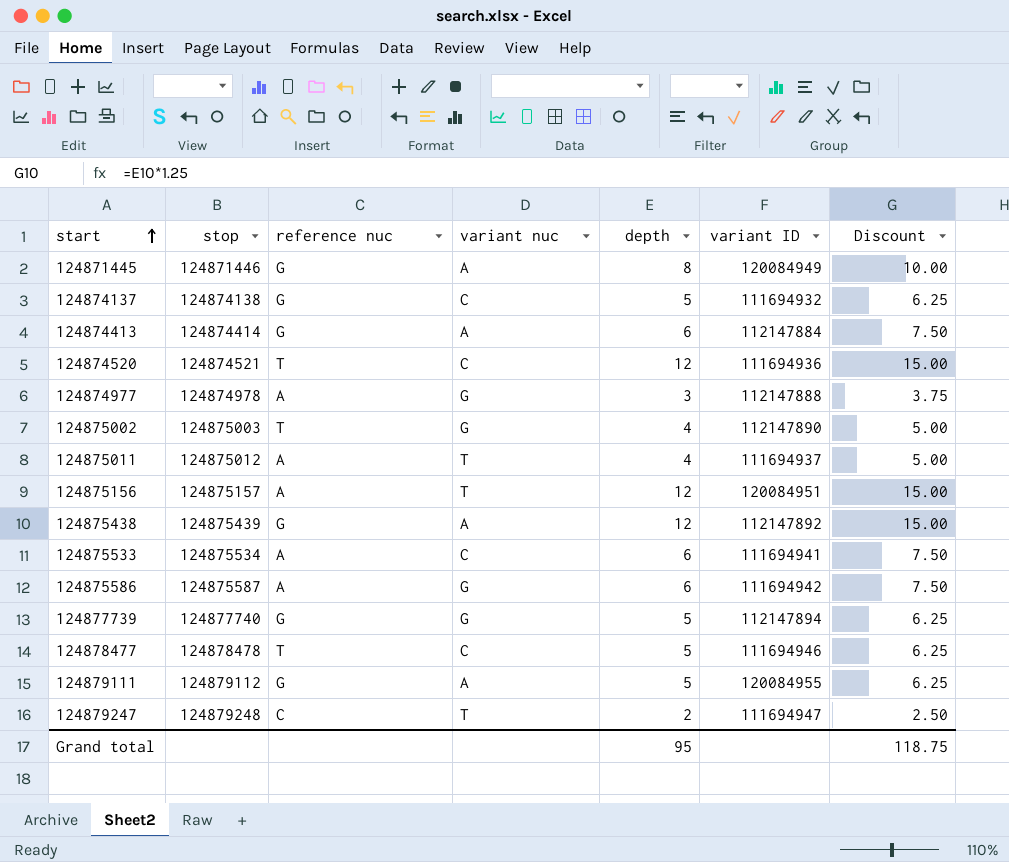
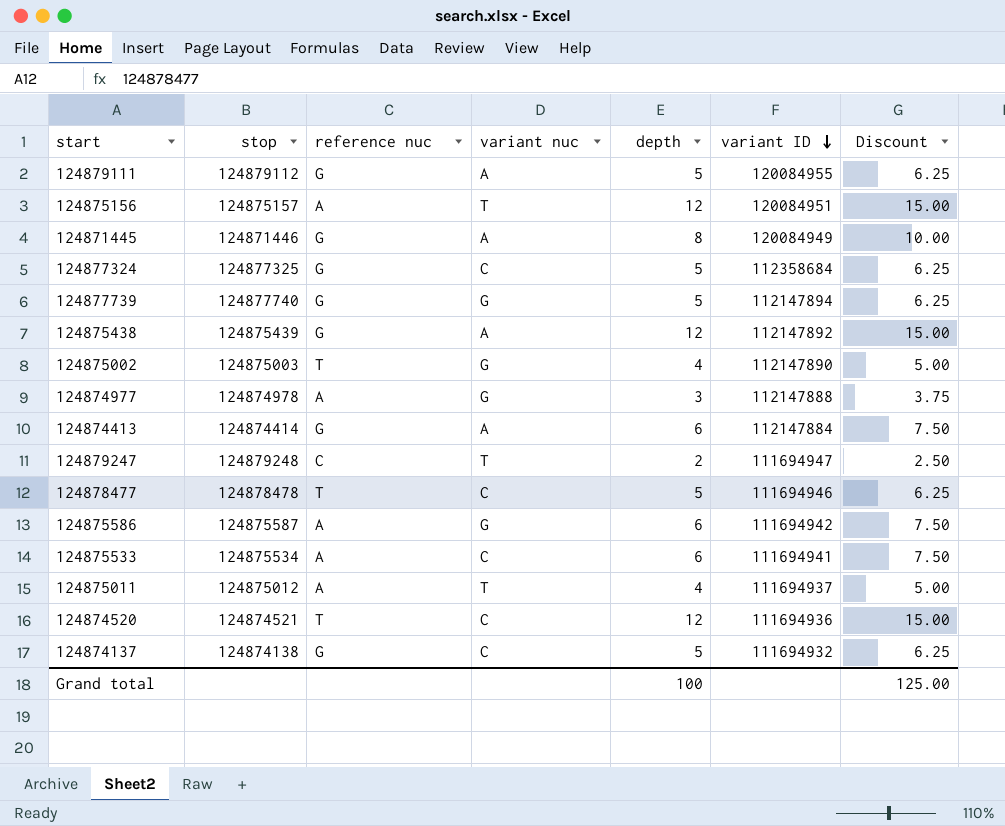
row order: start ascending -> variant ID descending
row 124877324: none -> 124877325 | G | C | 5 | 112358684 | 6.25
Grand total | depth: 95 -> 100
Grand total | Discount: 118.75 -> 125.00

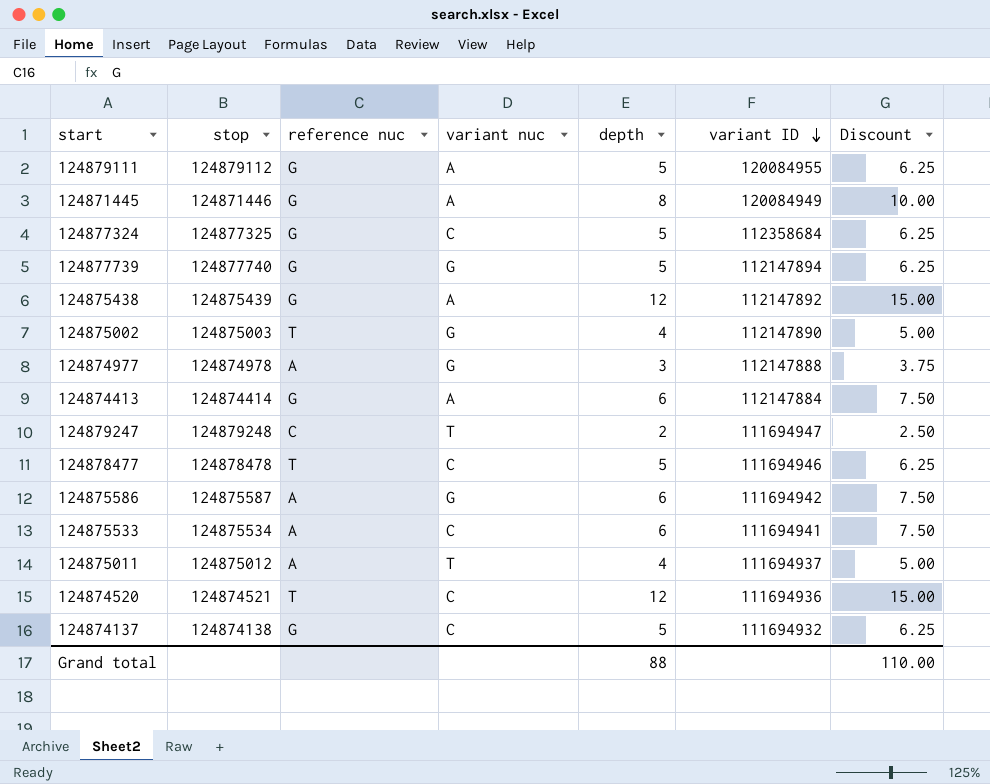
row 124875156: 124875157 | A | T | 12 | 120084951 | 15.00 -> none
Grand total | depth: 100 -> 88
Grand total | Discount: 125.00 -> 110.00

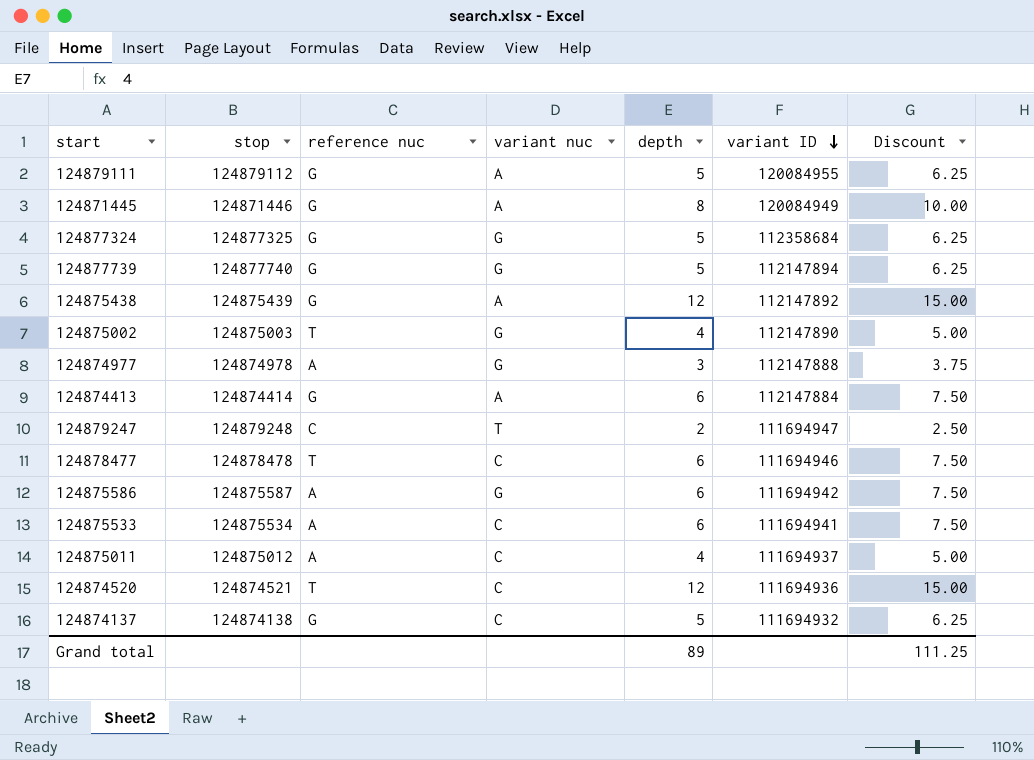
124877324 | variant nuc: C -> G
124878477 | depth: 5 -> 6
124878477 | Discount: 6.25 -> 7.50
124875011 | variant nuc: T -> C
Grand total | depth: 88 -> 89
Grand total | Discount: 110.00 -> 111.25

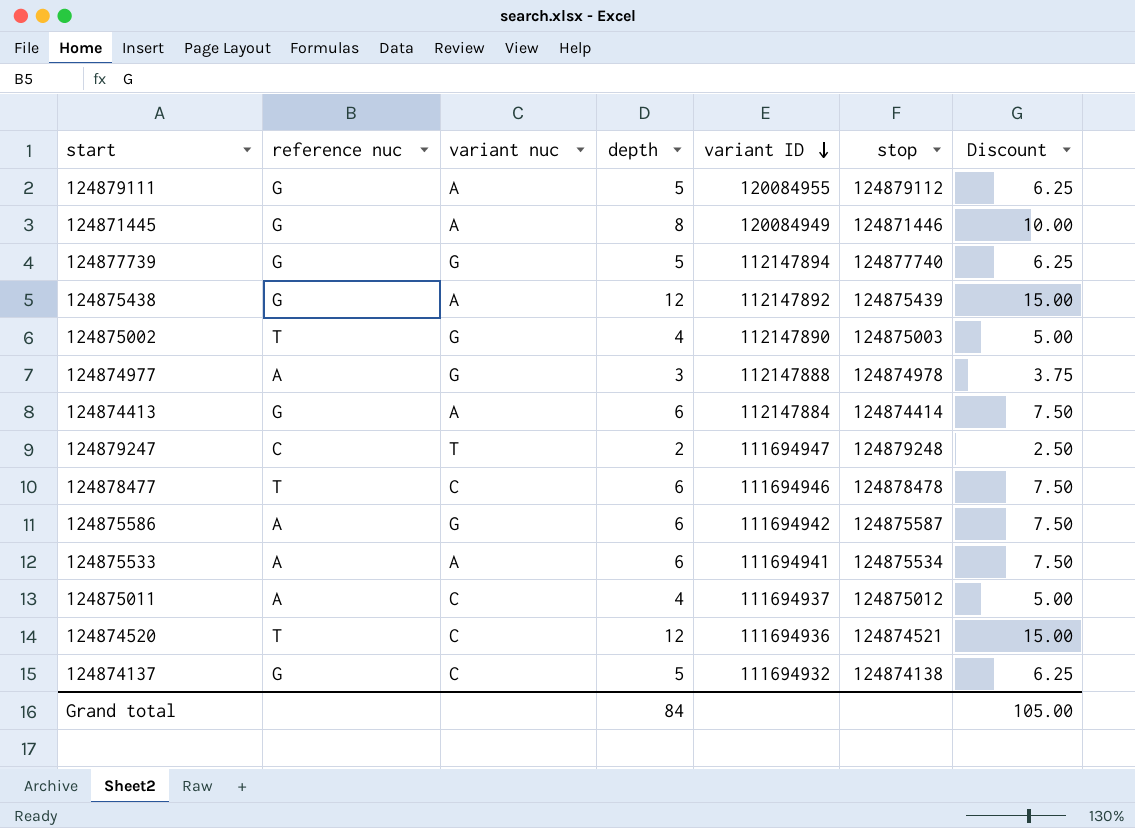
column stop | position: 2 -> 6
row 124877324: 124877325 | G | G | 5 | 112358684 | 6.25 -> none
124875533 | variant nuc: C -> A
Grand total | depth: 89 -> 84
Grand total | Discount: 111.25 -> 105.00

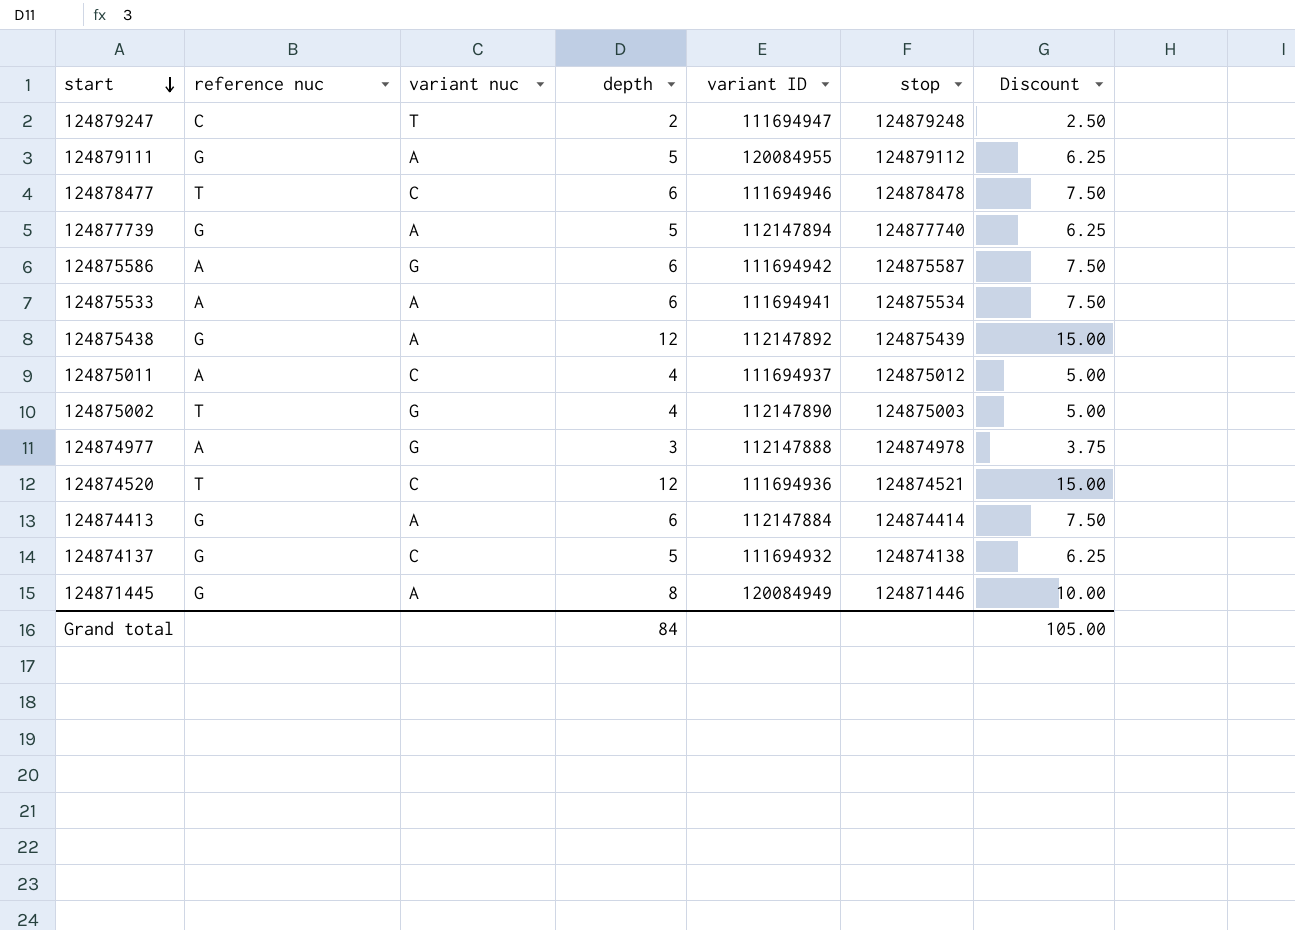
row order: variant ID descending -> start descending
124877739 | variant nuc: G -> A

